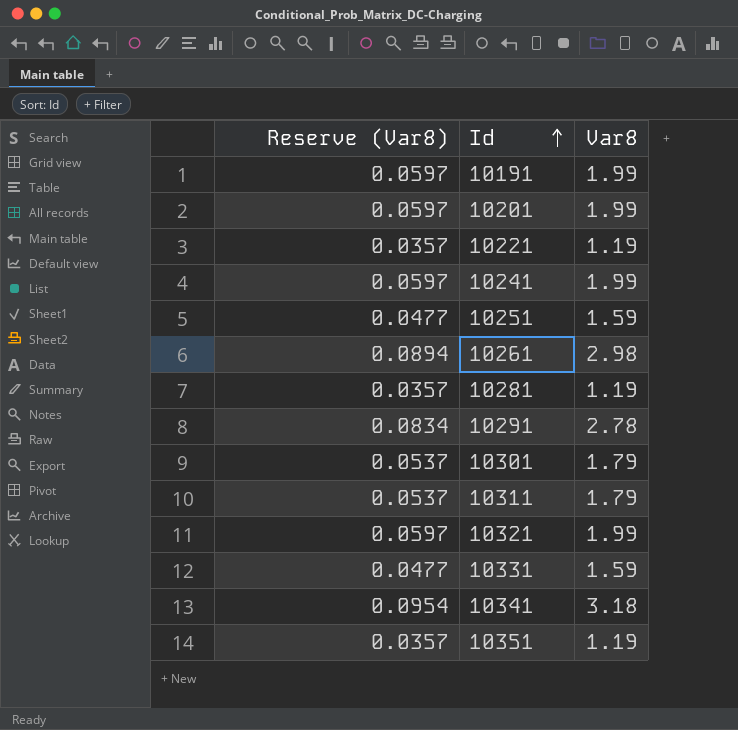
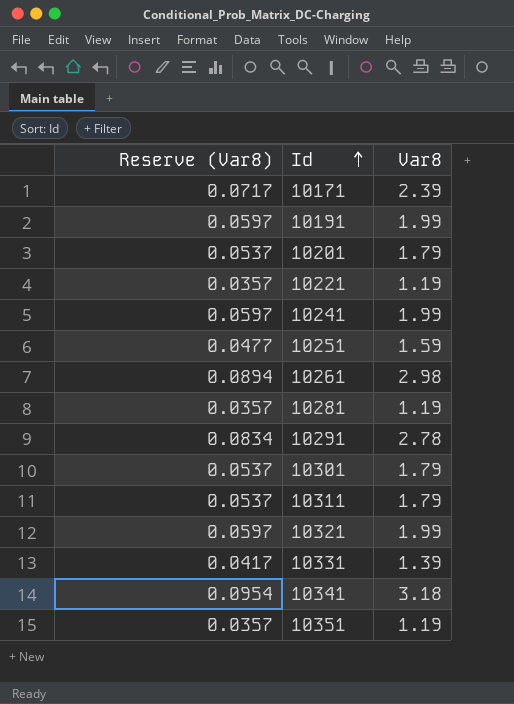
row 10171: none -> 0.0717 | 2.39
10201 | Reserve (Var8): 0.0597 -> 0.0537
10201 | Var8: 1.99 -> 1.79
10331 | Reserve (Var8): 0.0477 -> 0.0417
10331 | Var8: 1.59 -> 1.39

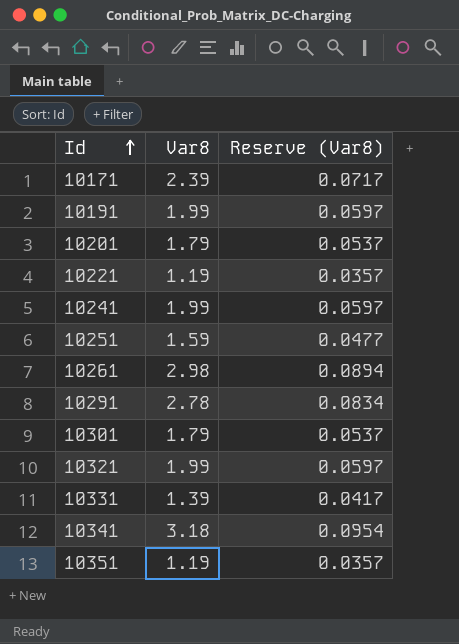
column Reserve (Var8) | position: 1 -> 3
row 10281: 0.0357 | 1.19 -> none
row 10311: 0.0537 | 1.79 -> none

